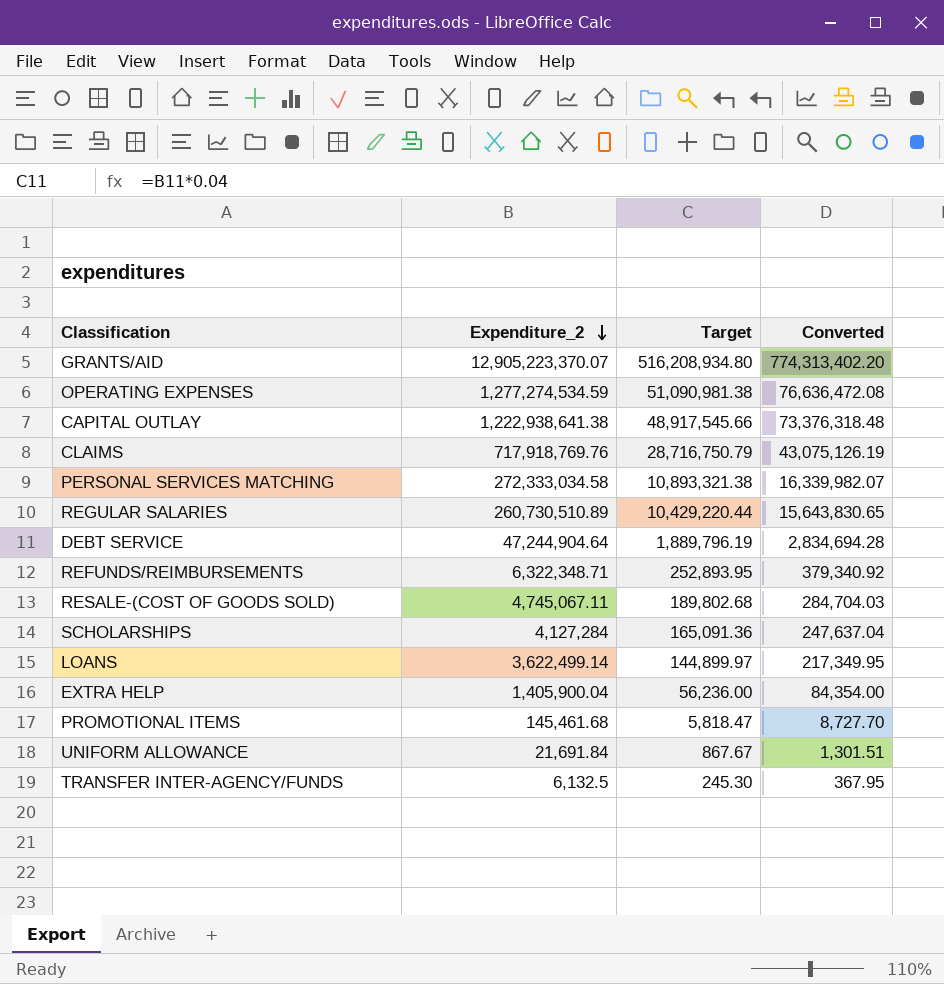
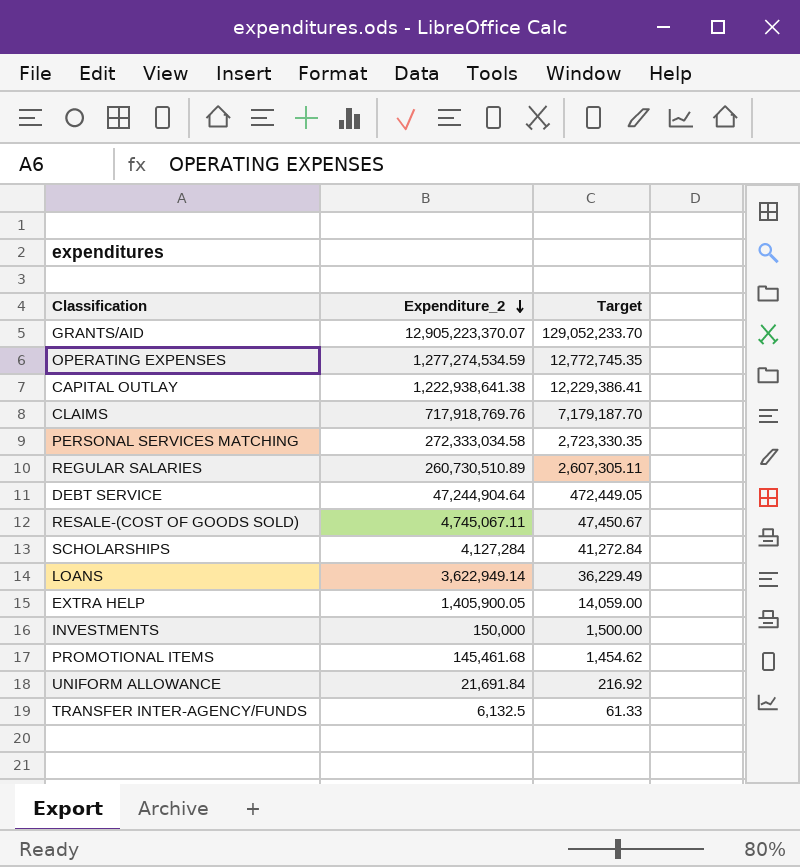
column Converted | formula: [Expenditure_2] * 0.06 -> none
column Target | formula: [Expenditure_2] * 0.04 -> [Expenditure_2] * 0.01
row REFUNDS/REIMBURSEMENTS: 6,322,348.71 | 252,893.95 | 379,340.92 -> none
LOANS | Expenditure_2: 3,622,499.14 -> 3,622,949.14
EXTRA HELP | Expenditure_2: 1,405,900.04 -> 1,405,900.05
row INVESTMENTS: none -> 150,000 | 1,500.00

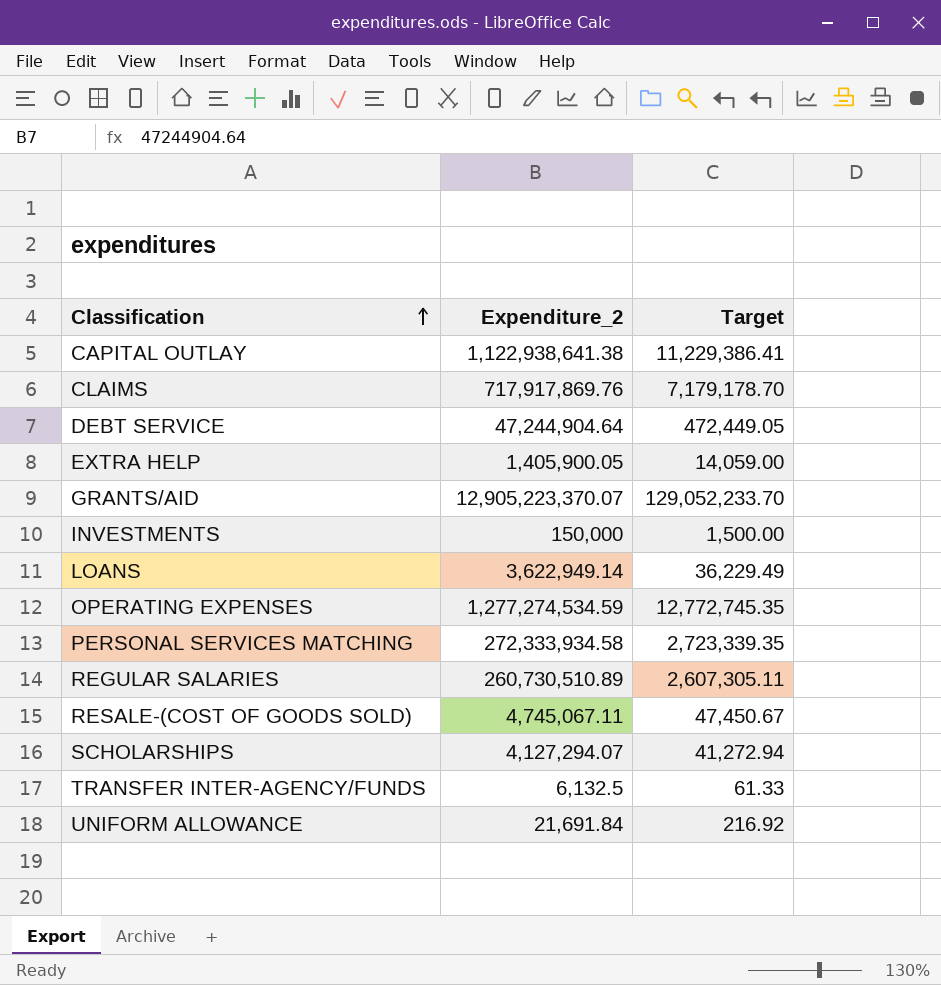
row order: Expenditure_2 descending -> Classification ascending
row PROMOTIONAL ITEMS: 145,461.68 | 1,454.62 -> none
CAPITAL OUTLAY | Expenditure_2: 1,222,938,641.38 -> 1,122,938,641.38
CAPITAL OUTLAY | Target: 12,229,386.41 -> 11,229,386.41
CLAIMS | Expenditure_2: 717,918,769.76 -> 717,917,869.76
CLAIMS | Target: 7,179,187.70 -> 7,179,178.70
PERSONAL SERVICES MATCHING | Expenditure_2: 272,333,034.58 -> 272,333,934.58
PERSONAL SERVICES MATCHING | Target: 2,723,330.35 -> 2,723,339.35
SCHOLARSHIPS | Expenditure_2: 4,127,284 -> 4,127,294.07
SCHOLARSHIPS | Target: 41,272.84 -> 41,272.94

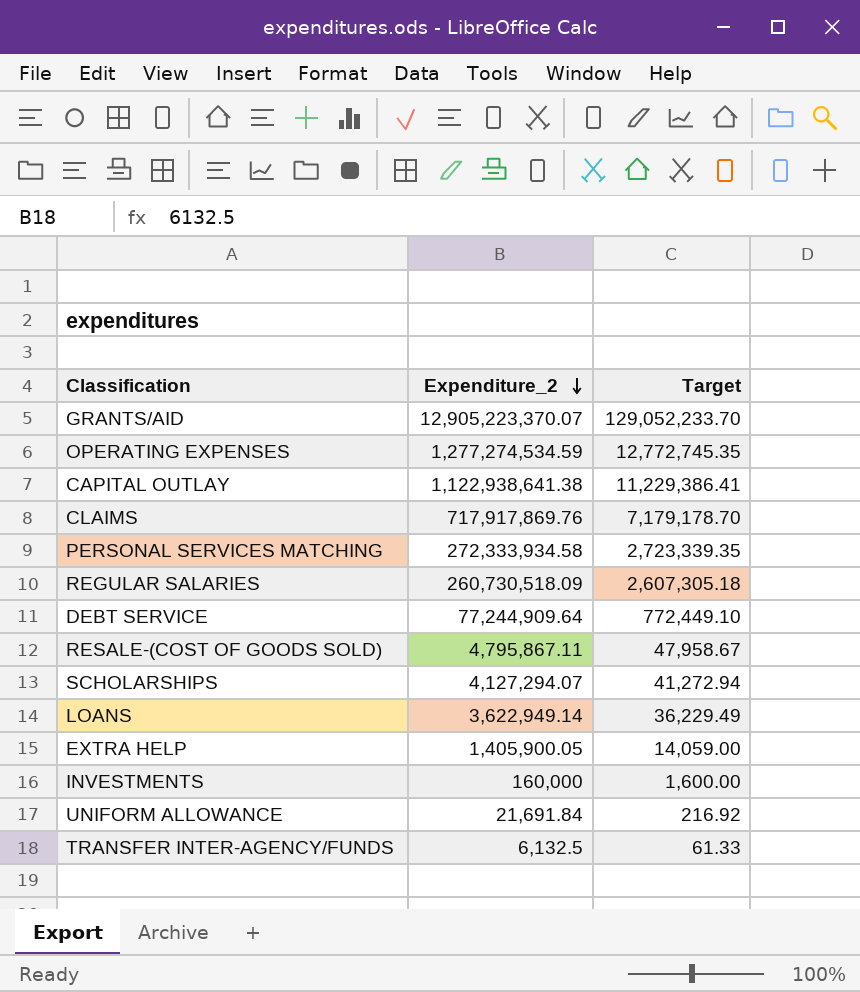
row order: Classification ascending -> Expenditure_2 descending
REGULAR SALARIES | Expenditure_2: 260,730,510.89 -> 260,730,518.09
REGULAR SALARIES | Target: 2,607,305.11 -> 2,607,305.18
DEBT SERVICE | Expenditure_2: 47,244,904.64 -> 77,244,909.64
DEBT SERVICE | Target: 472,449.05 -> 772,449.10
RESALE-(COST OF GOODS SOLD) | Expenditure_2: 4,745,067.11 -> 4,795,867.11
RESALE-(COST OF GOODS SOLD) | Target: 47,450.67 -> 47,958.67
INVESTMENTS | Expenditure_2: 150,000 -> 160,000
INVESTMENTS | Target: 1,500.00 -> 1,600.00

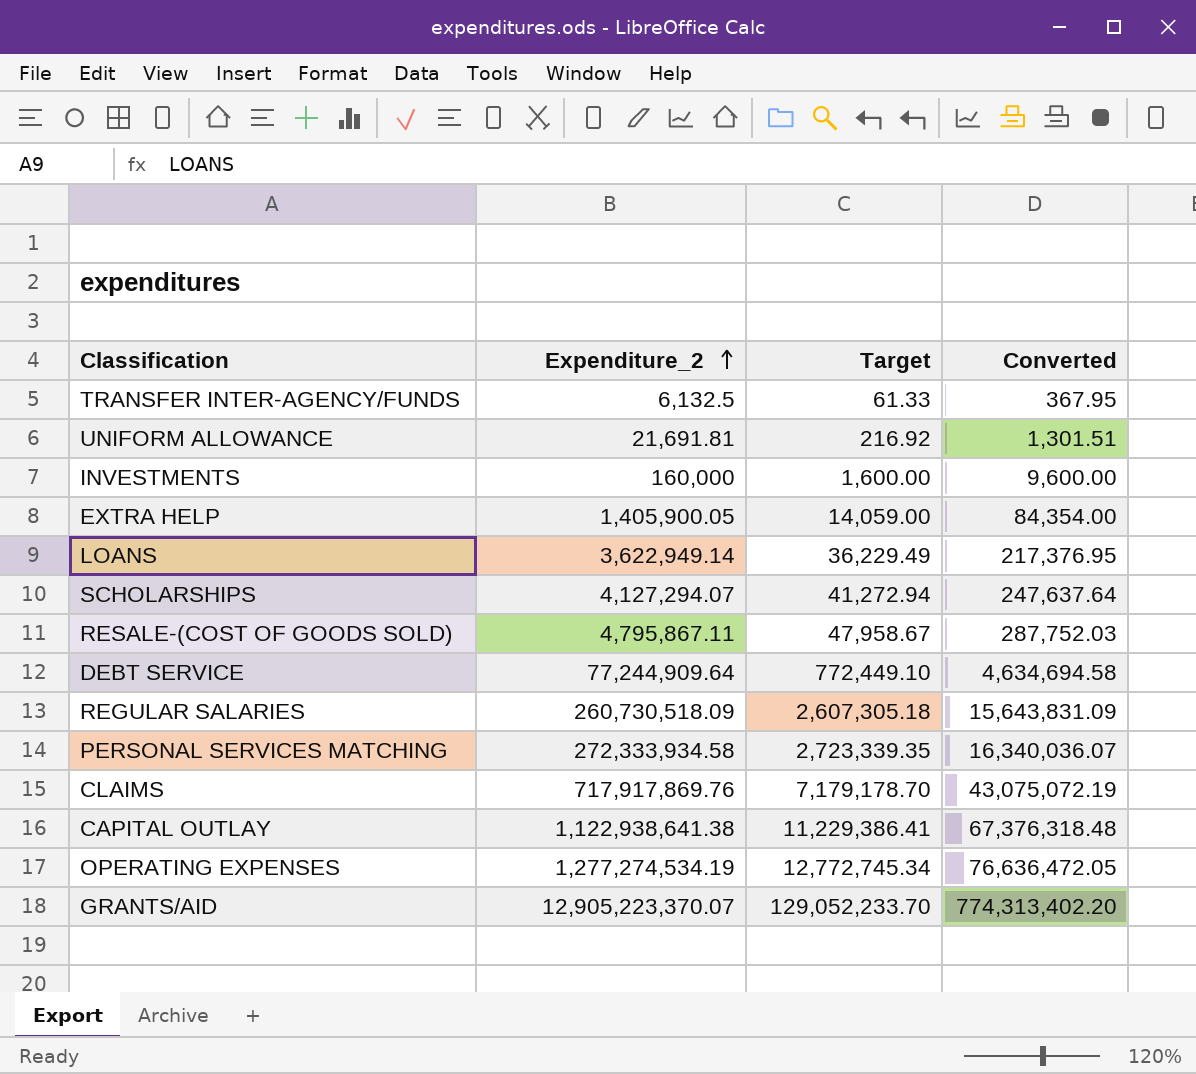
row order: Expenditure_2 descending -> Expenditure_2 ascending
column Converted | formula: none -> [Expenditure_2] * 0.06
UNIFORM ALLOWANCE | Expenditure_2: 21,691.84 -> 21,691.81
OPERATING EXPENSES | Expenditure_2: 1,277,274,534.59 -> 1,277,274,534.19
OPERATING EXPENSES | Target: 12,772,745.35 -> 12,772,745.34

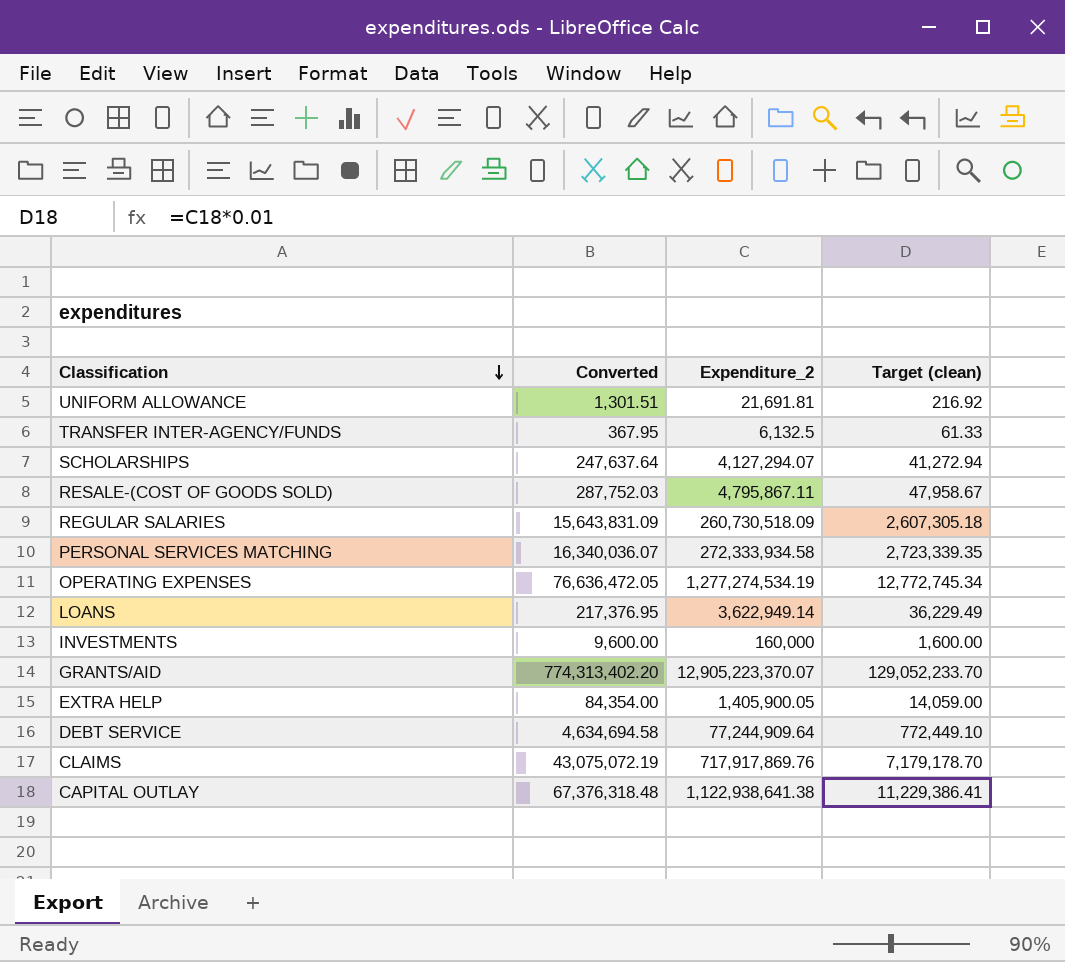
row order: Expenditure_2 ascending -> Classification descending
column Converted | position: 4 -> 2
column name: Target -> Target (clean)

